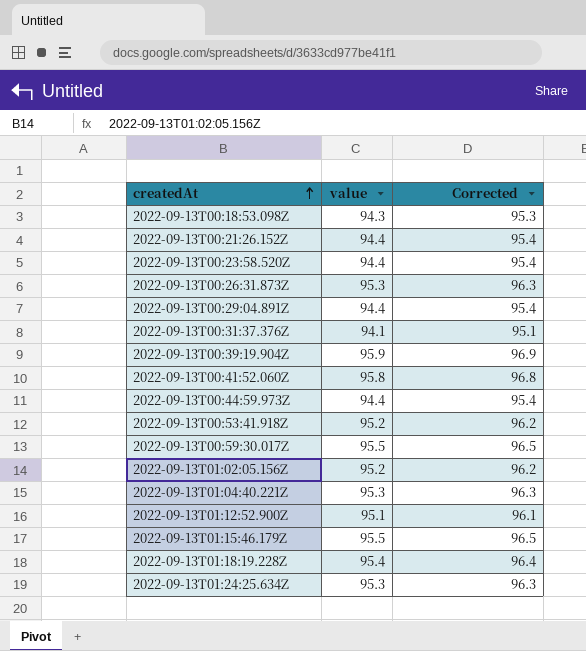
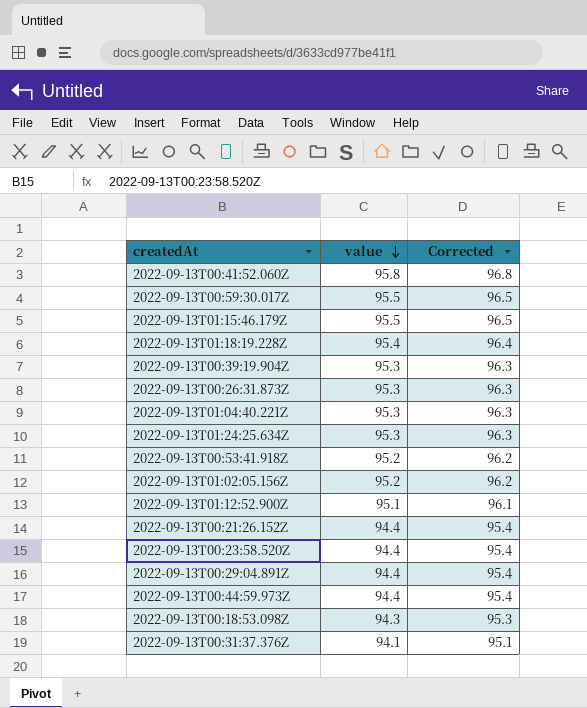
row order: createdAt ascending -> value descending
2022-09-13T00:39:19.904Z | value: 95.9 -> 95.3
2022-09-13T00:39:19.904Z | Corrected: 96.9 -> 96.3

